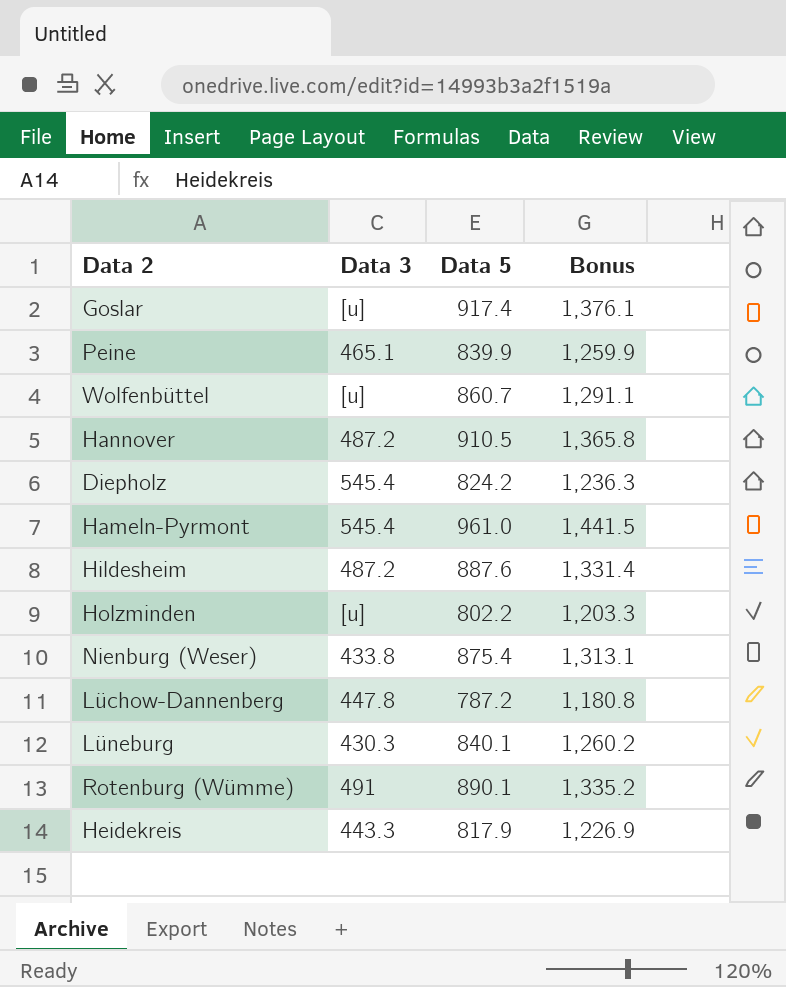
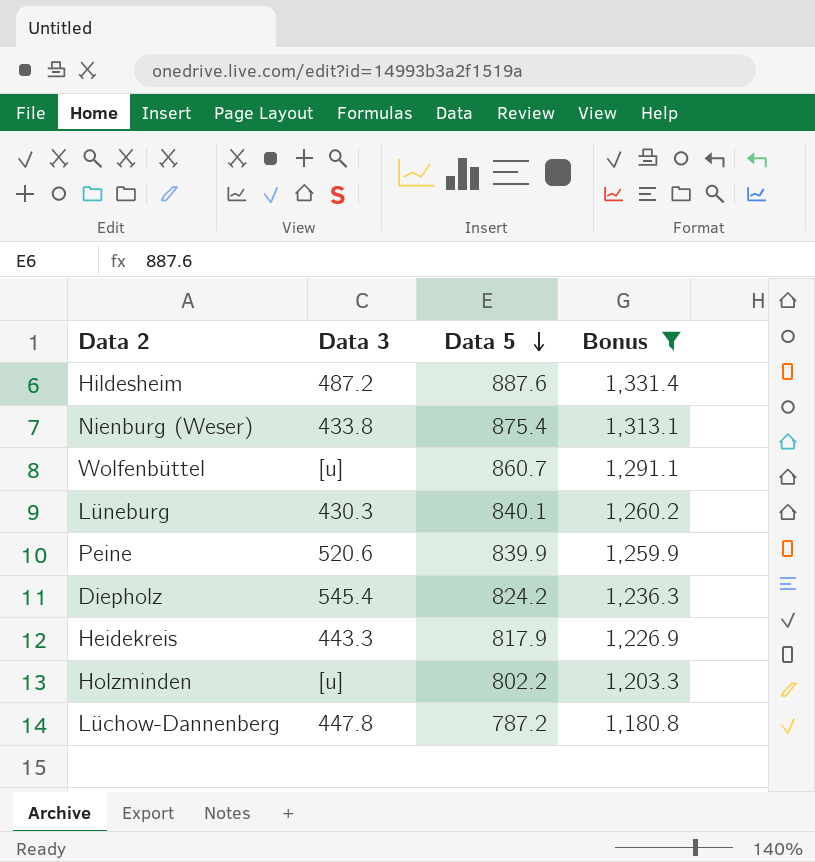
filter: none -> Bonus <= 1,331.4
row order: none -> Data 5 descending
Peine | Data 3: 465.1 -> 520.6

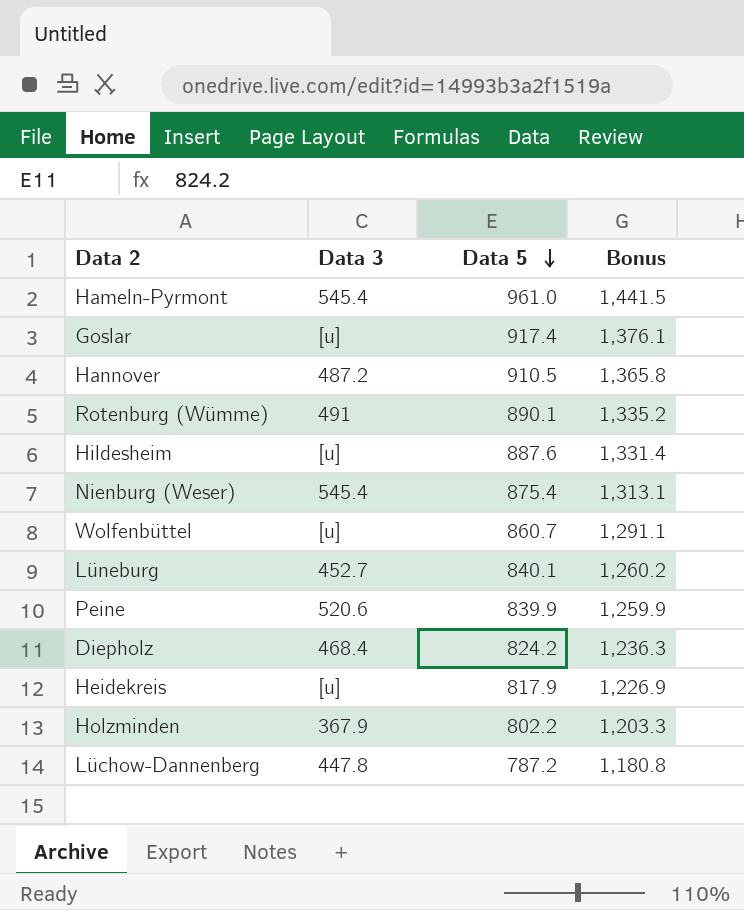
filter: Bonus <= 1,331.4 -> none
Hildesheim | Data 3: 487.2 -> [u]
Nienburg (Weser) | Data 3: 433.8 -> 545.4
Lüneburg | Data 3: 430.3 -> 452.7
Diepholz | Data 3: 545.4 -> 468.4
Heidekreis | Data 3: 443.3 -> [u]
Holzminden | Data 3: [u] -> 367.9

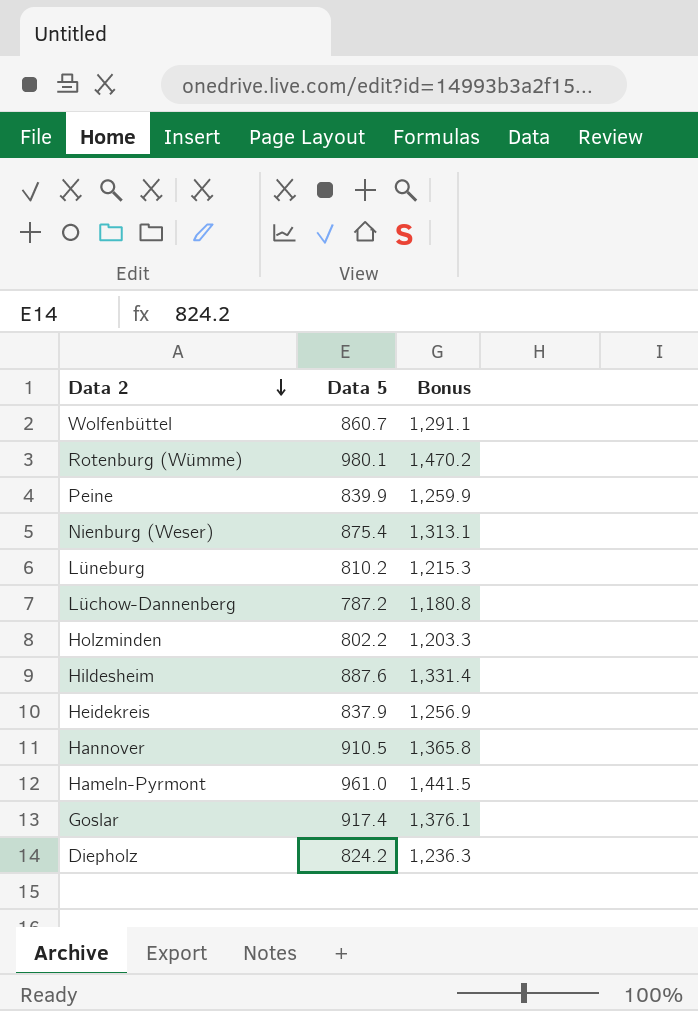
row order: Data 5 descending -> Data 2 descending
column Data 3 | position: 2 -> none
Rotenburg (Wümme) | Data 5: 890.1 -> 980.1
Rotenburg (Wümme) | Bonus: 1,335.2 -> 1,470.2
Lüneburg | Data 5: 840.1 -> 810.2
Lüneburg | Bonus: 1,260.2 -> 1,215.3
Heidekreis | Data 5: 817.9 -> 837.9
Heidekreis | Bonus: 1,226.9 -> 1,256.9

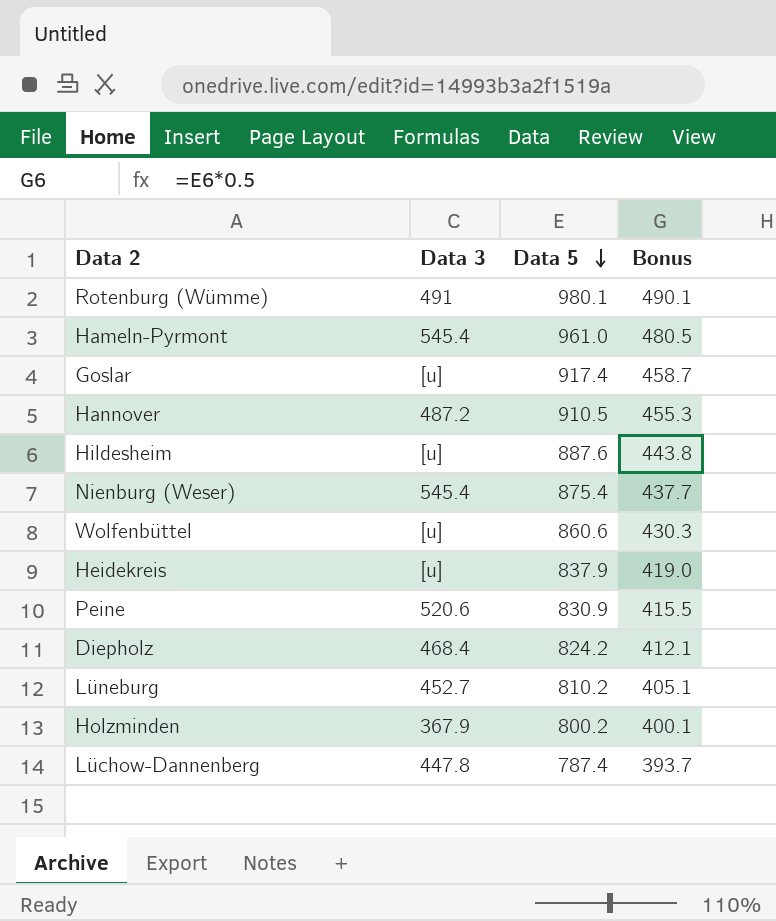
row order: Data 2 descending -> Data 5 descending
column Data 3 | position: none -> 2
column Bonus | formula: [Data 5] * 1.5 -> [Data 5] * 0.5
Wolfenbüttel | Data 5: 860.7 -> 860.6
Peine | Data 5: 839.9 -> 830.9
Holzminden | Data 5: 802.2 -> 800.2
Lüchow-Dannenberg | Data 5: 787.2 -> 787.4

